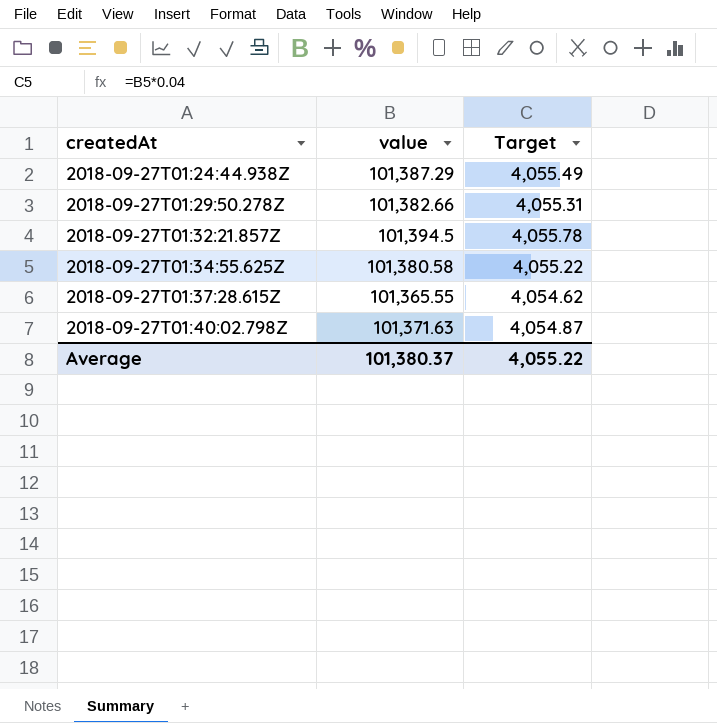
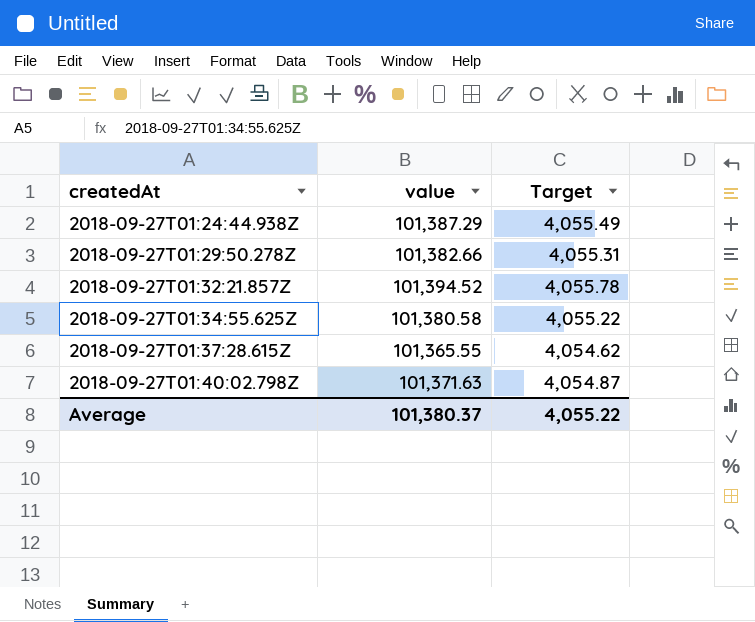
2018-09-27T01:32:21.857Z | value: 101,394.5 -> 101,394.52

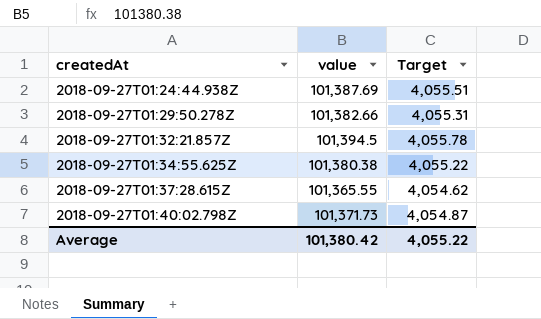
2018-09-27T01:24:44.938Z | value: 101,387.29 -> 101,387.69
2018-09-27T01:24:44.938Z | Target: 4,055.49 -> 4,055.51
2018-09-27T01:32:21.857Z | value: 101,394.52 -> 101,394.5
2018-09-27T01:34:55.625Z | value: 101,380.58 -> 101,380.38
2018-09-27T01:40:02.798Z | value: 101,371.63 -> 101,371.73
Average | value: 101,380.37 -> 101,380.42

